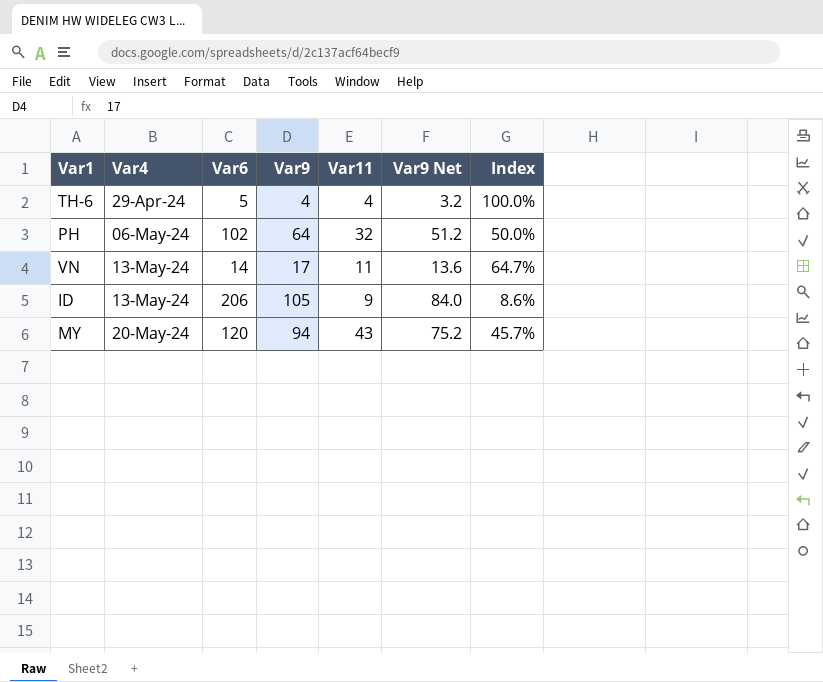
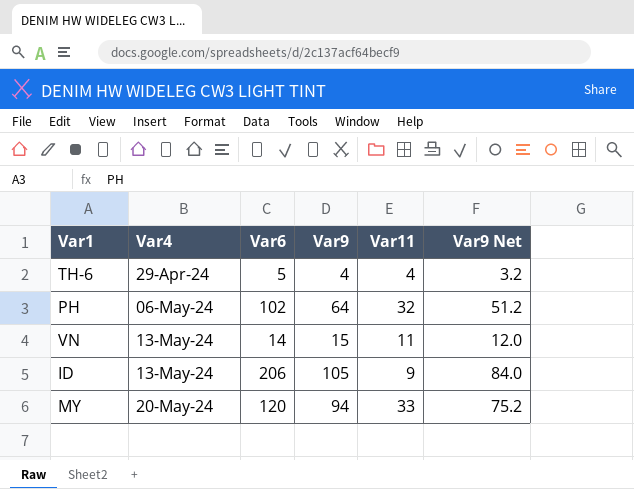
column Index | formula: [Var11] / [Var9] -> none
VN | Var9: 17 -> 15
VN | Var9 Net: 13.6 -> 12.0
MY | Var11: 43 -> 33

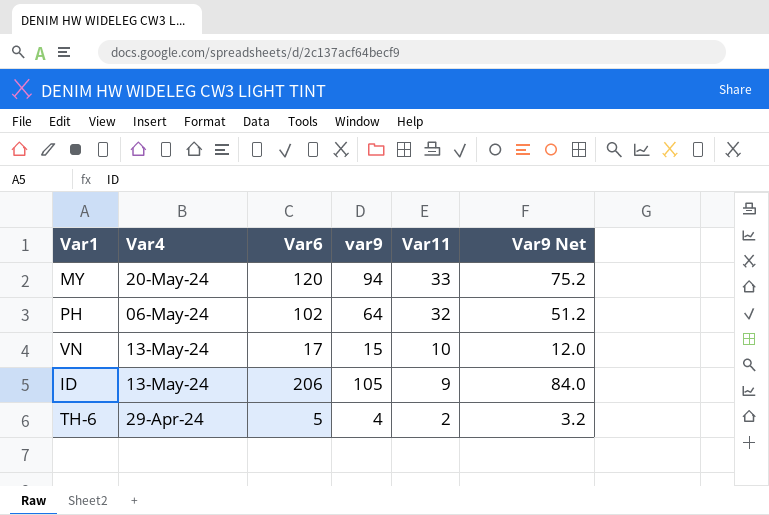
row order: Var4 ascending -> Var11 descending
column name: Var9 -> var9
VN | Var6: 14 -> 17
VN | Var11: 11 -> 10
TH-6 | Var11: 4 -> 2

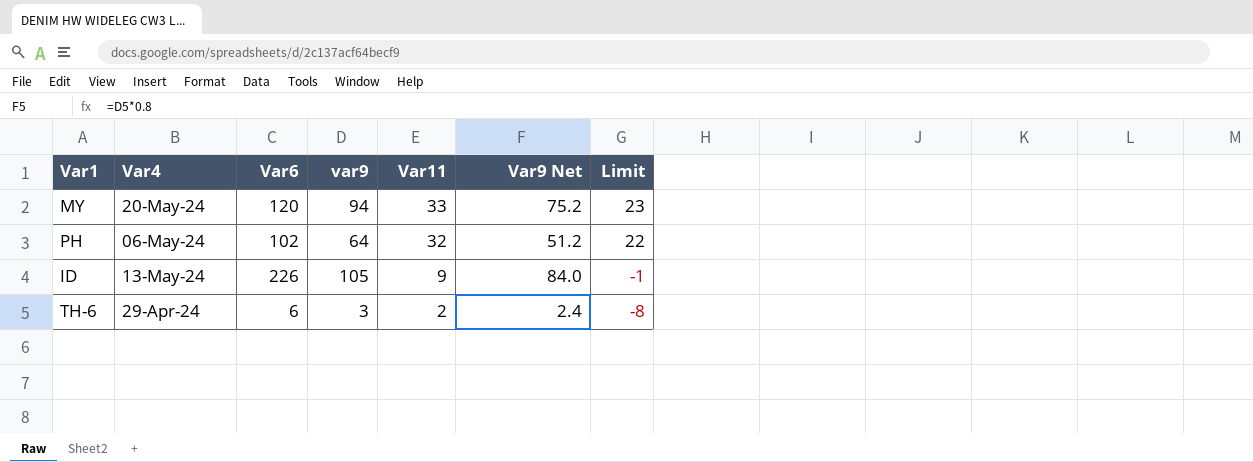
column Limit | formula: none -> [Var11] - 10
row VN: 13-May-24 | 17 | 15 | 10 | 12.0 -> none
ID | Var6: 206 -> 226
TH-6 | Var6: 5 -> 6
TH-6 | var9: 4 -> 3
TH-6 | Var9 Net: 3.2 -> 2.4

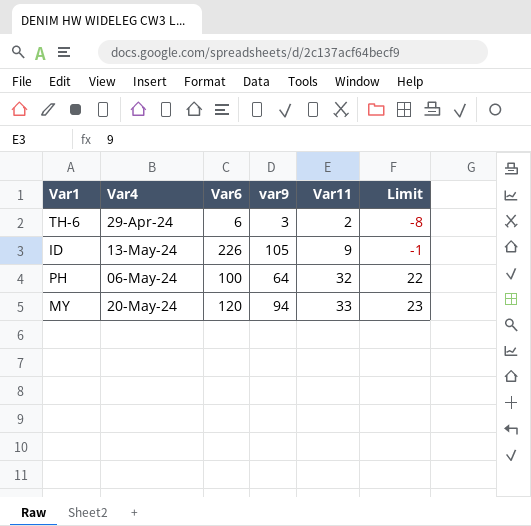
row order: Var11 descending -> Var11 ascending
column Var9 Net | formula: [var9] * 0.8 -> none
PH | Var6: 102 -> 100

